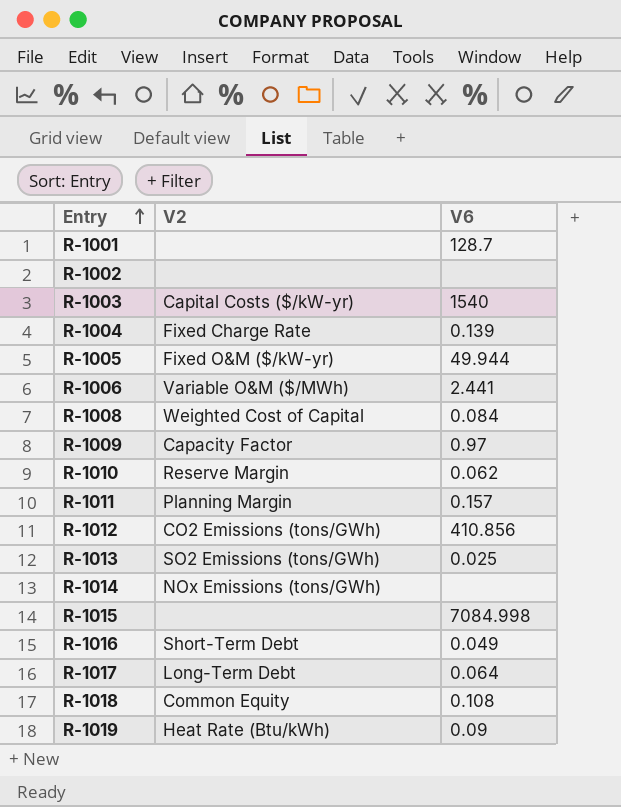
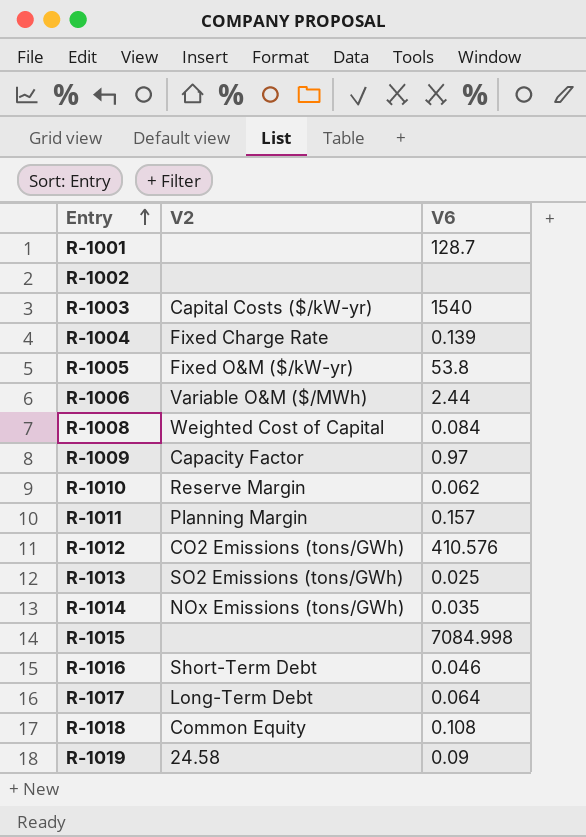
R-1005 | V6: 49.944 -> 53.8
R-1006 | V6: 2.441 -> 2.44
R-1012 | V6: 410.856 -> 410.576
R-1014 | V6: none -> 0.035
R-1016 | V6: 0.049 -> 0.046
R-1019 | V2: Heat Rate (Btu/kWh) -> 24.58

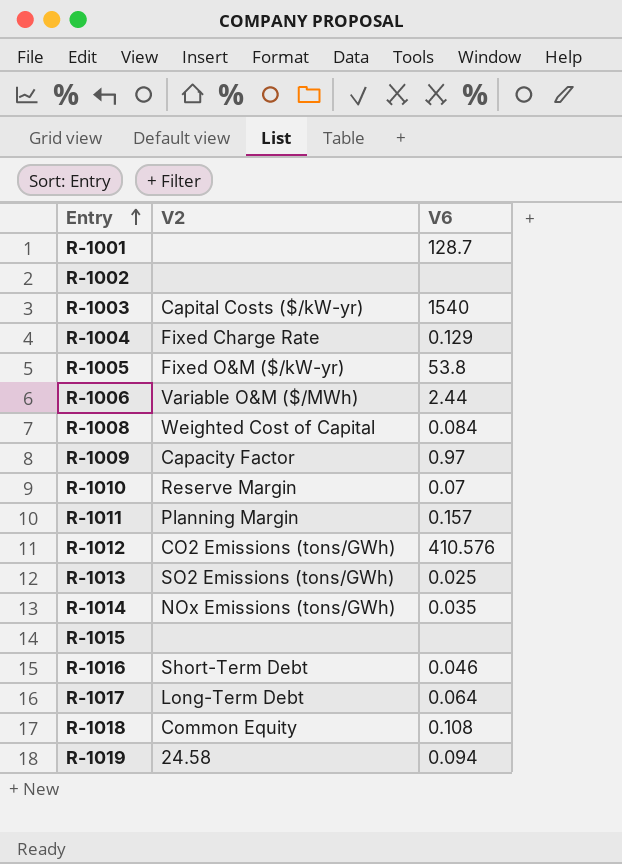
R-1004 | V6: 0.139 -> 0.129
R-1010 | V6: 0.062 -> 0.07
R-1015 | V6: 7084.998 -> none
R-1019 | V6: 0.09 -> 0.094

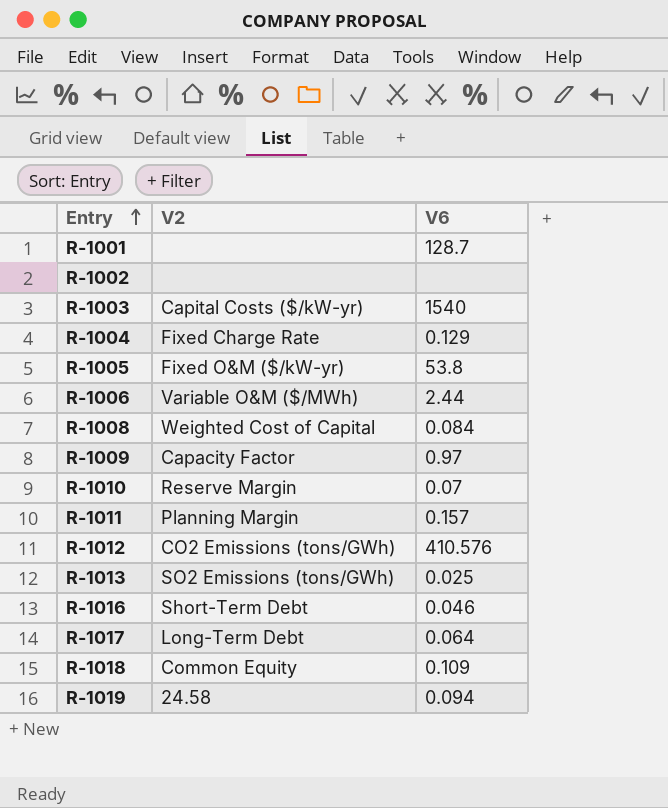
row R-1014: NOx Emissions (tons/GWh) | 0.035 -> none
row R-1015: none | none -> none
R-1018 | V6: 0.108 -> 0.109

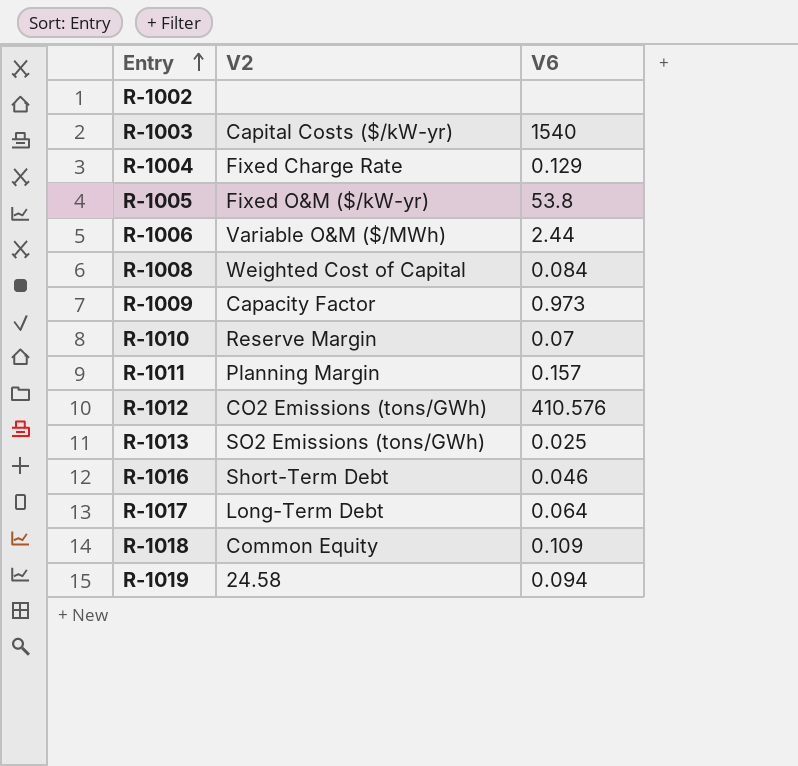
row R-1001: none | 128.7 -> none
R-1009 | V6: 0.97 -> 0.973

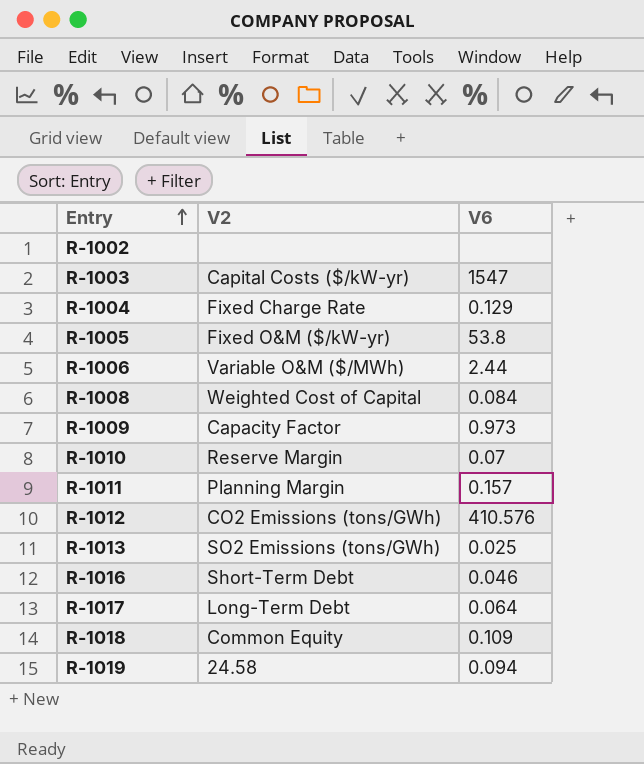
R-1003 | V6: 1540 -> 1547

